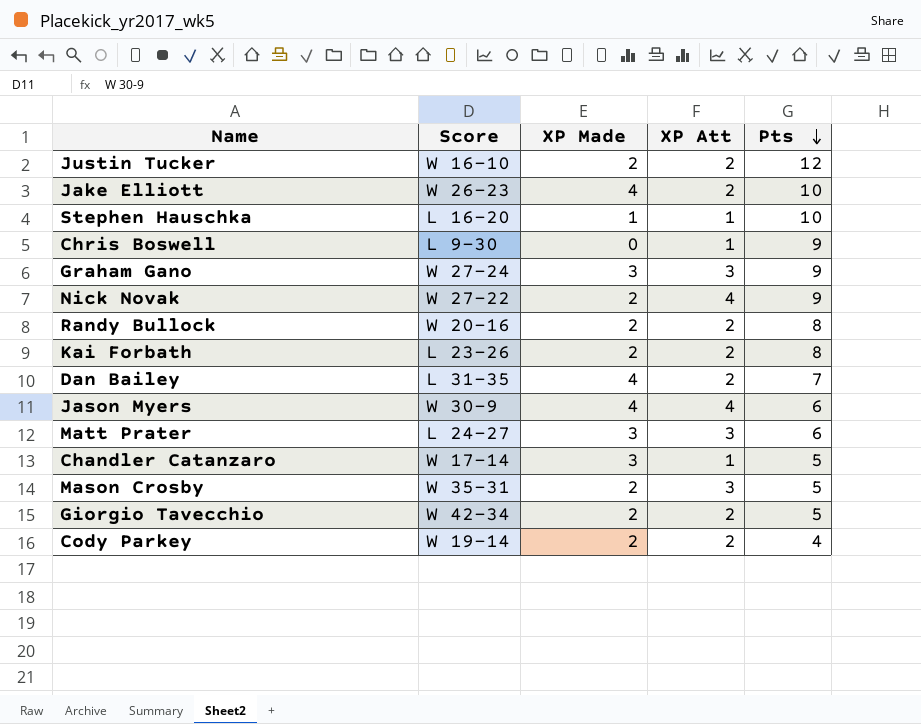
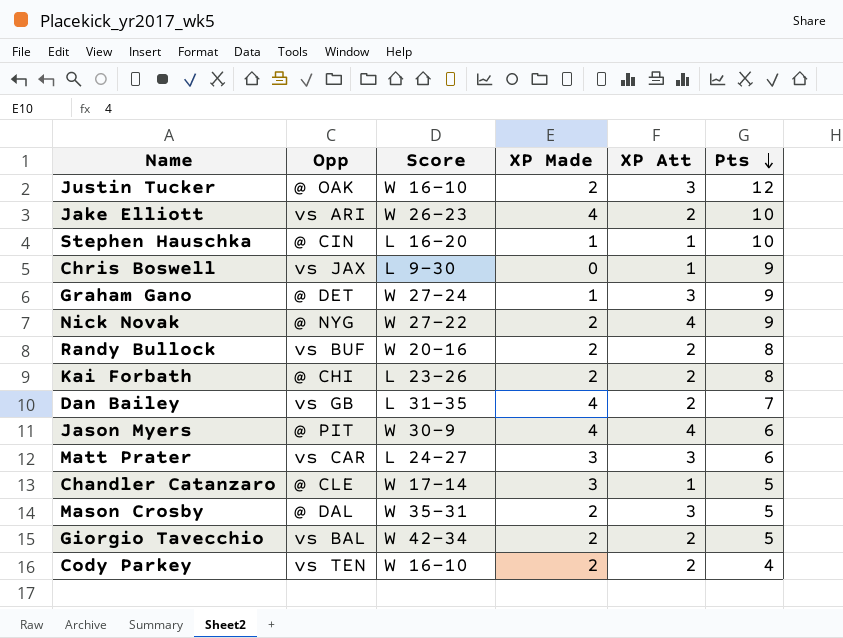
column Opp | position: none -> 2
Justin Tucker | XP Att: 2 -> 3
Graham Gano | XP Made: 3 -> 1
Cody Parkey | Score: W 19-14 -> W 16-10

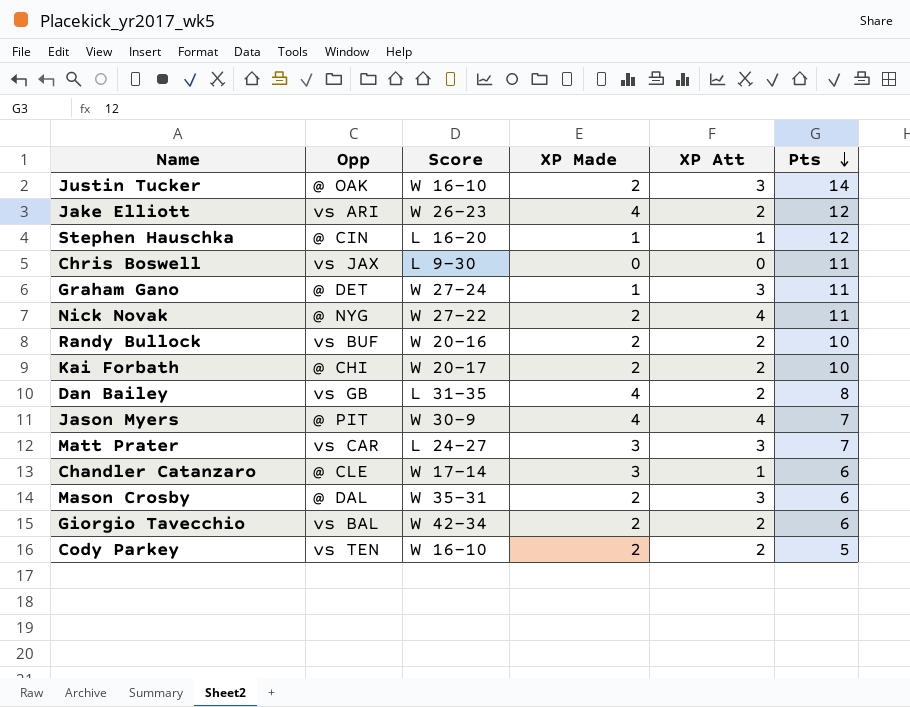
Justin Tucker | Pts: 12 -> 14
Jake Elliott | Pts: 10 -> 12
Stephen Hauschka | Pts: 10 -> 12
Chris Boswell | XP Att: 1 -> 0
Chris Boswell | Pts: 9 -> 11
Graham Gano | Pts: 9 -> 11
Nick Novak | Pts: 9 -> 11
Randy Bullock | Pts: 8 -> 10
Kai Forbath | Score: L 23-26 -> W 20-17
Kai Forbath | Pts: 8 -> 10
Dan Bailey | Pts: 7 -> 8
Jason Myers | Pts: 6 -> 7
Matt Prater | Pts: 6 -> 7
Chandler Catanzaro | Pts: 5 -> 6
Mason Crosby | Pts: 5 -> 6
Giorgio Tavecchio | Pts: 5 -> 6
Cody Parkey | Pts: 4 -> 5

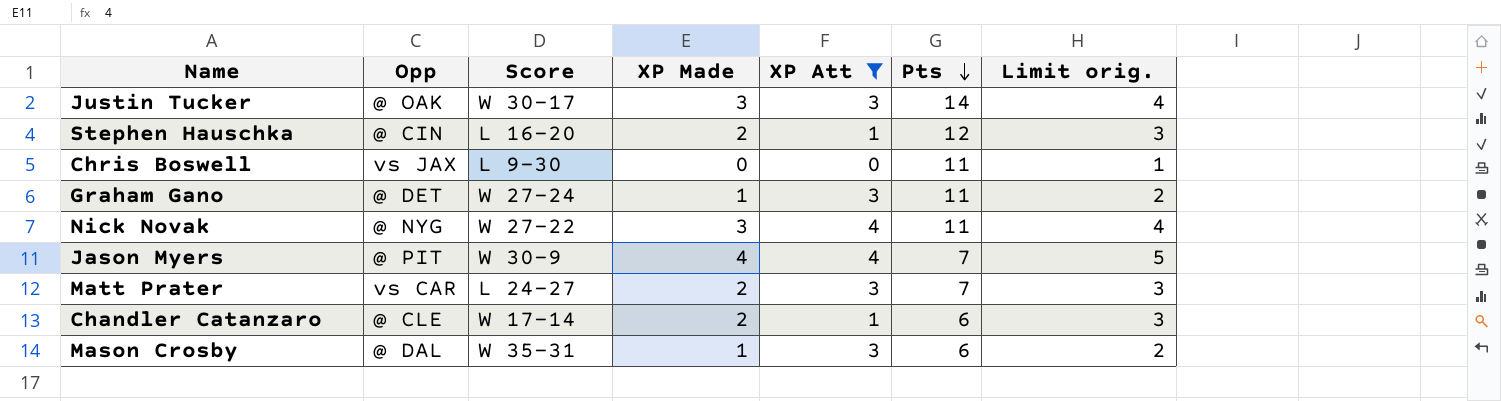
filter: none -> XP Att != 2
column Limit orig. | formula: none -> [XP Made] + 1
Justin Tucker | Score: W 16-10 -> W 30-17
Justin Tucker | XP Made: 2 -> 3
Stephen Hauschka | XP Made: 1 -> 2
Nick Novak | XP Made: 2 -> 3
Matt Prater | XP Made: 3 -> 2
Chandler Catanzaro | XP Made: 3 -> 2
Mason Crosby | XP Made: 2 -> 1

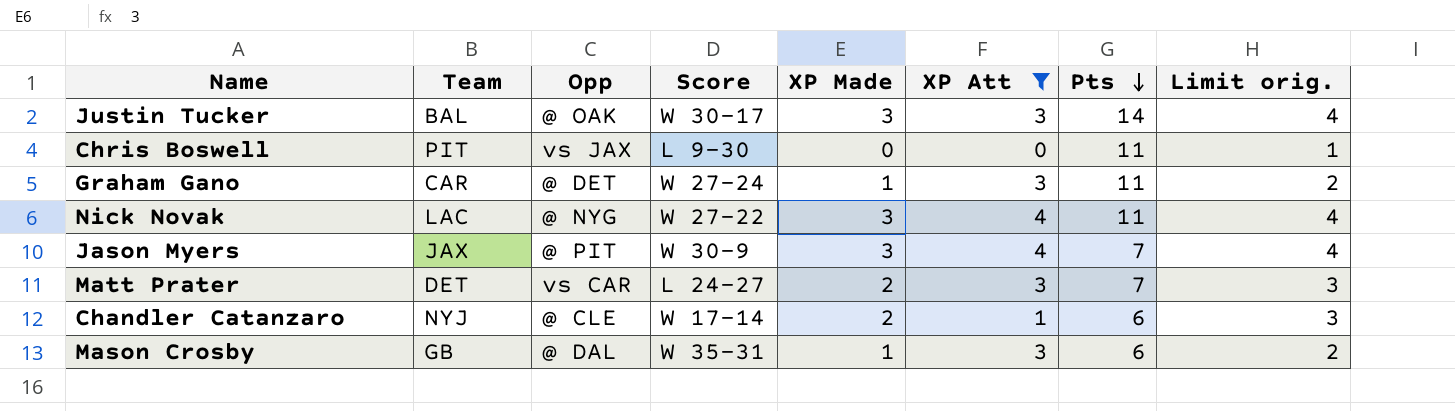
column Team | position: none -> 2
row Stephen Hauschka: @ CIN | L 16-20 | 2 | 1 | 12 | 3 -> none
Jason Myers | XP Made: 4 -> 3
Jason Myers | Limit orig.: 5 -> 4

